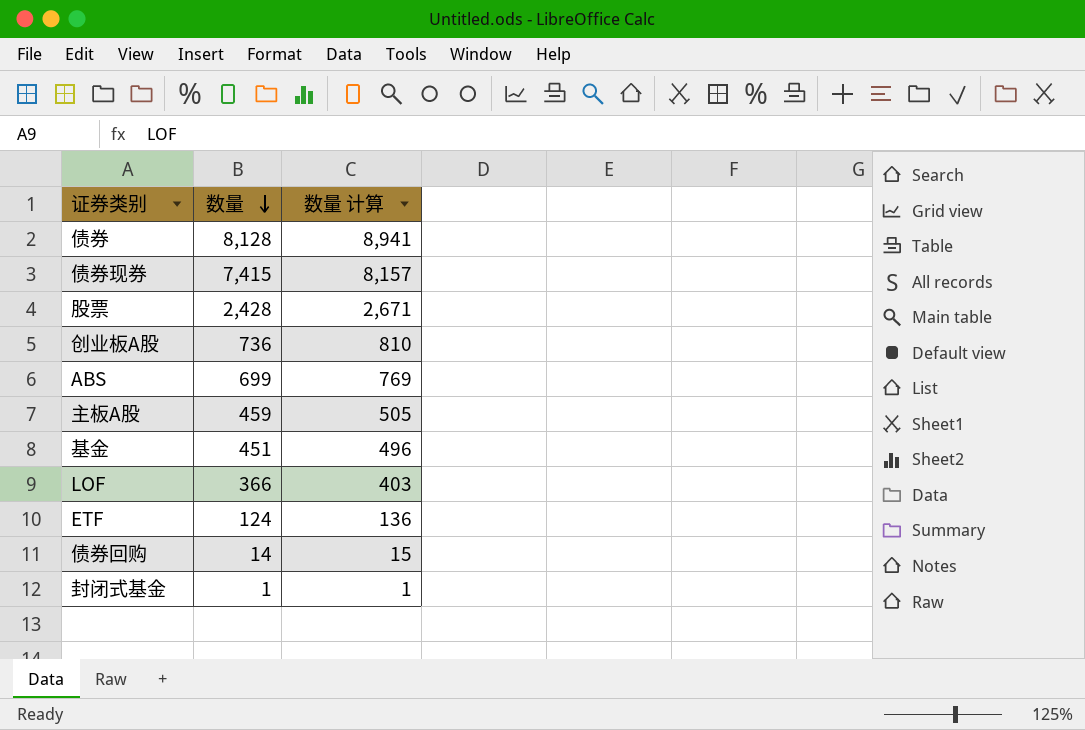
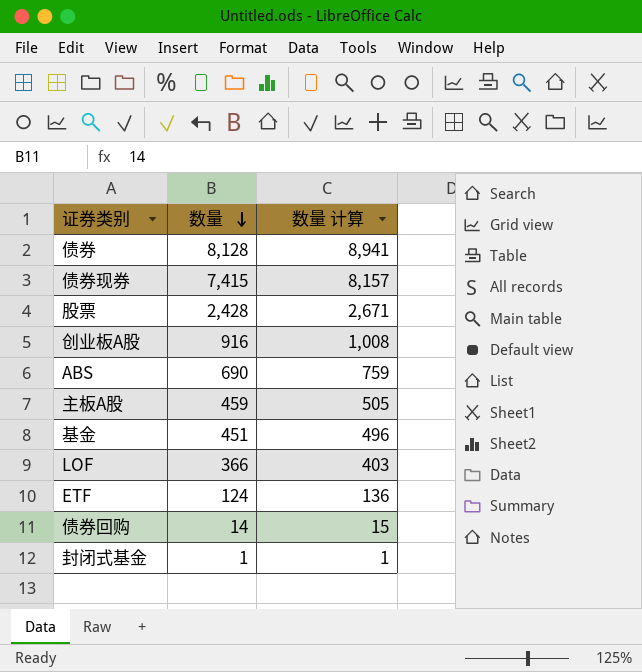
创业板A股 | 数量: 736 -> 916
创业板A股 | 数量 计算: 810 -> 1,008
ABS | 数量: 699 -> 690
ABS | 数量 计算: 769 -> 759

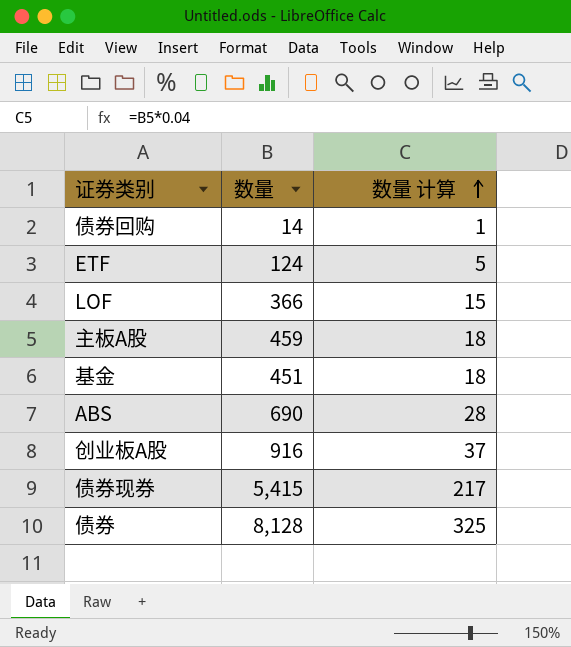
row order: 数量 descending -> 数量 计算 ascending
column 数量 计算 | formula: [数量] * 1.1 -> [数量] * 0.04
row 股票: 2,428 | 2,671 -> none
row 封闭式基金: 1 | 1 -> none
债券现券 | 数量: 7,415 -> 5,415

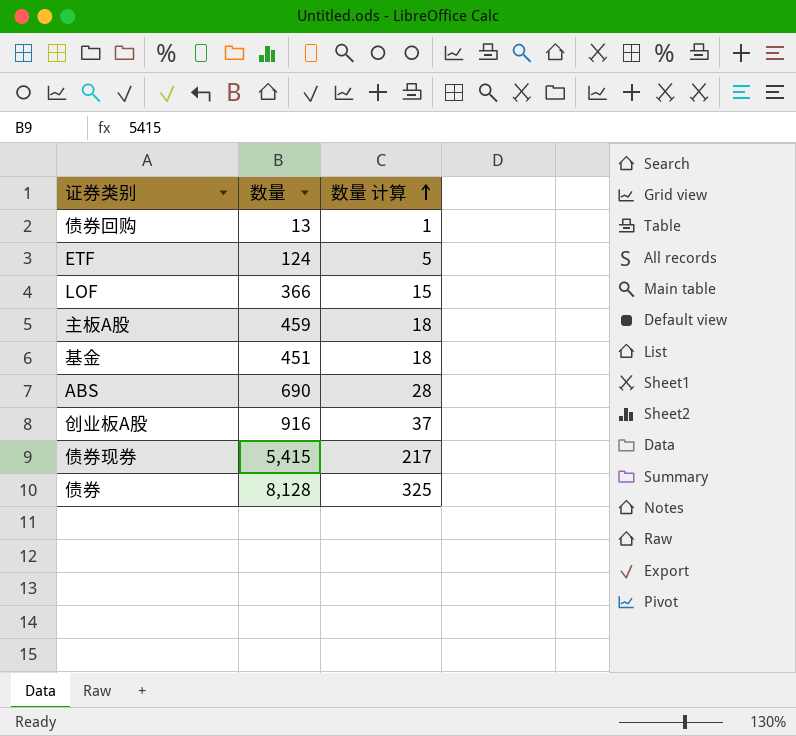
债券回购 | 数量: 14 -> 13

